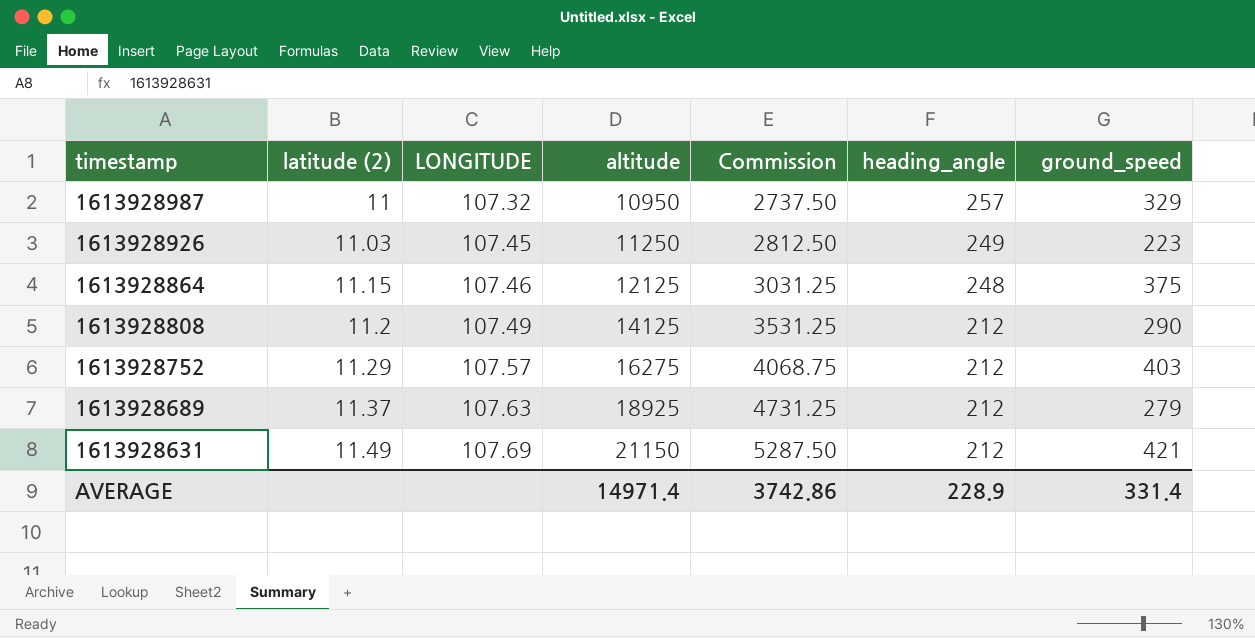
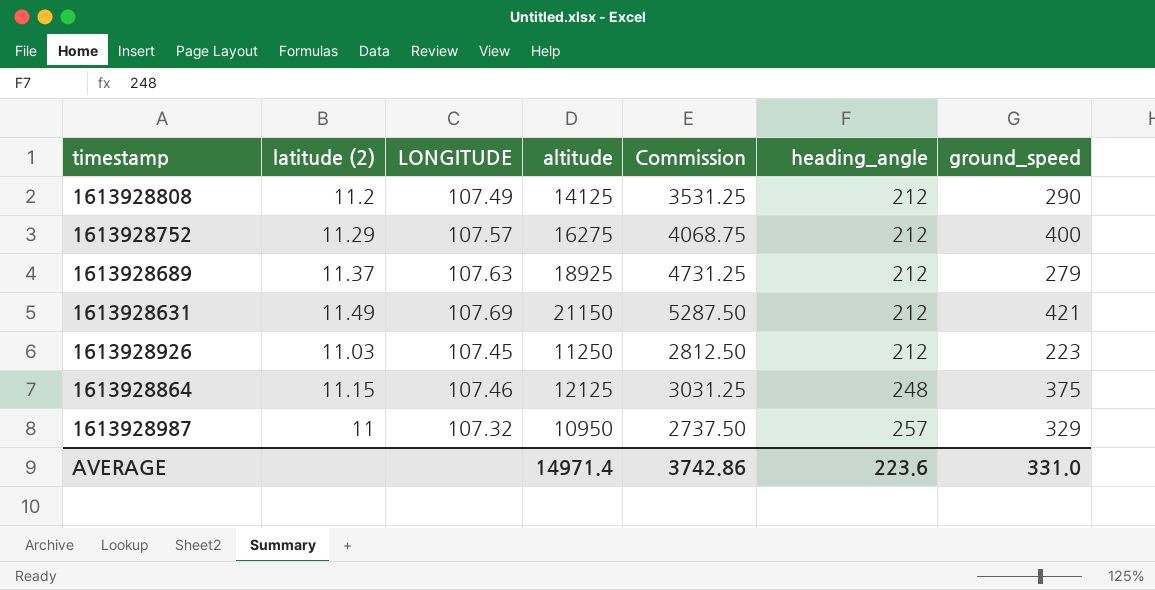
row order: timestamp descending -> heading_angle ascending
1613928752 | ground_speed: 403 -> 400
1613928926 | heading_angle: 249 -> 212
AVERAGE | heading_angle: 228.9 -> 223.6
AVERAGE | ground_speed: 331.4 -> 331.0

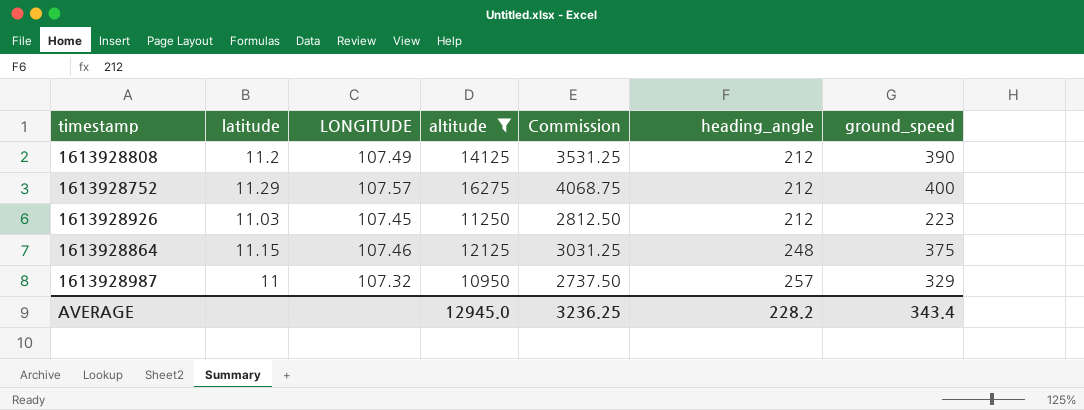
filter: none -> altitude <= 16275
column name: latitude (2) -> latitude
1613928808 | ground_speed: 290 -> 390
AVERAGE | altitude: 14971.4 -> 12945.0
AVERAGE | Commission: 3742.86 -> 3236.25
AVERAGE | heading_angle: 223.6 -> 228.2
AVERAGE | ground_speed: 331.0 -> 343.4

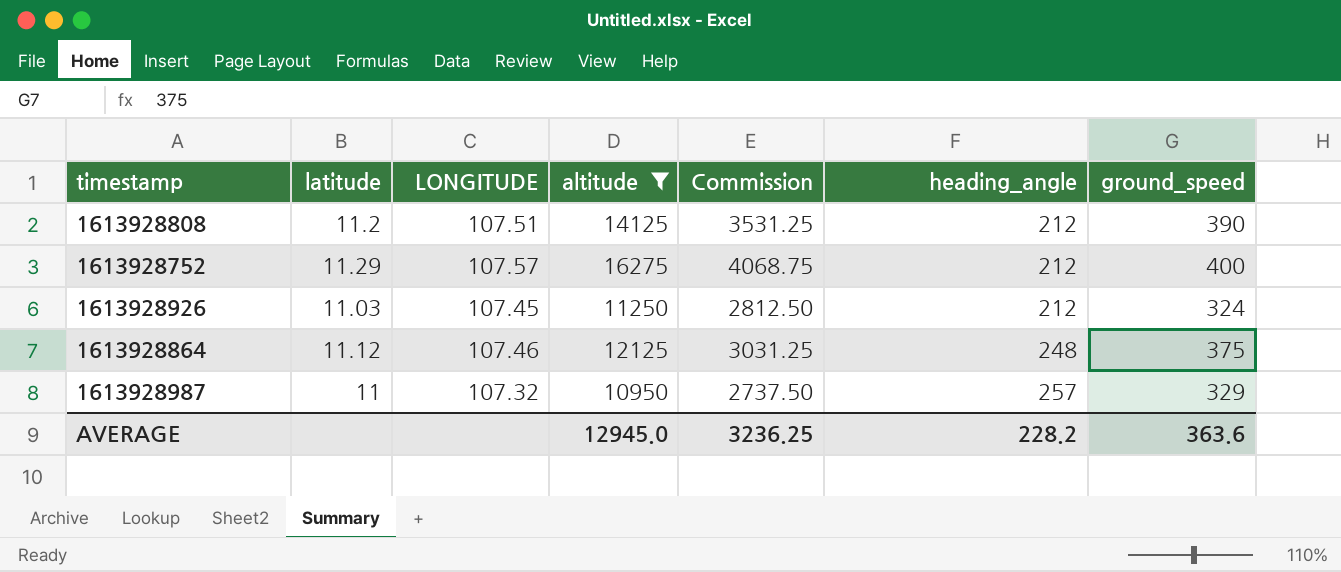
1613928808 | LONGITUDE: 107.49 -> 107.51
1613928926 | ground_speed: 223 -> 324
1613928864 | latitude: 11.15 -> 11.12
AVERAGE | ground_speed: 343.4 -> 363.6

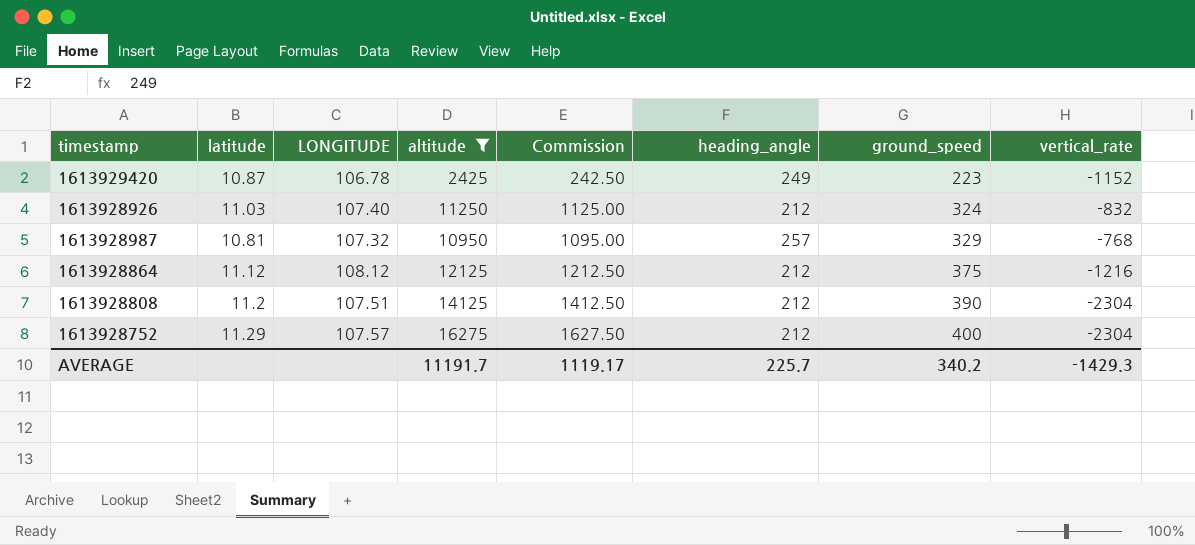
row order: heading_angle ascending -> ground_speed ascending
column Commission | formula: [altitude] * 0.25 -> [altitude] * 0.1
column vertical_rate | position: none -> 8
row 1613929420: none -> 10.87 | 106.78 | 2425 | 242.50 | 249 | 223 | -1152
1613928926 | LONGITUDE: 107.45 -> 107.40
1613928987 | latitude: 11 -> 10.81
1613928864 | LONGITUDE: 107.46 -> 108.12
1613928864 | heading_angle: 248 -> 212
AVERAGE | altitude: 12945.0 -> 11191.7
AVERAGE | Commission: 3236.25 -> 1119.17
AVERAGE | heading_angle: 228.2 -> 225.7
AVERAGE | ground_speed: 363.6 -> 340.2

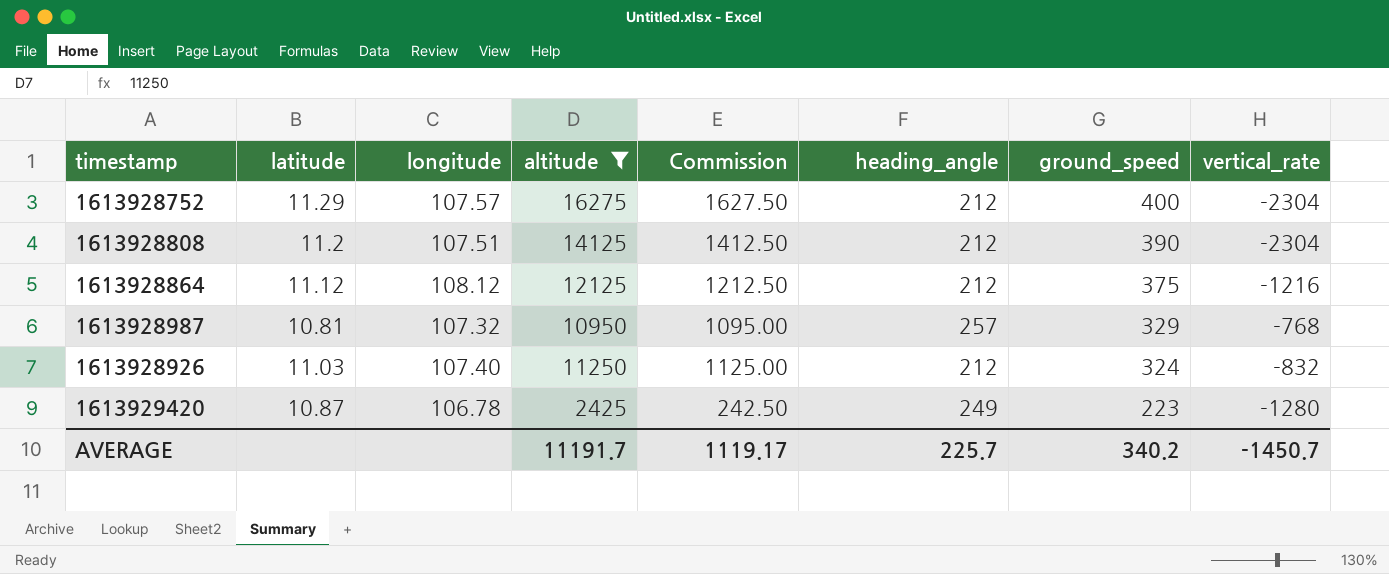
row order: ground_speed ascending -> ground_speed descending
column name: LONGITUDE -> longitude
1613929420 | vertical_rate: -1152 -> -1280
AVERAGE | vertical_rate: -1429.3 -> -1450.7

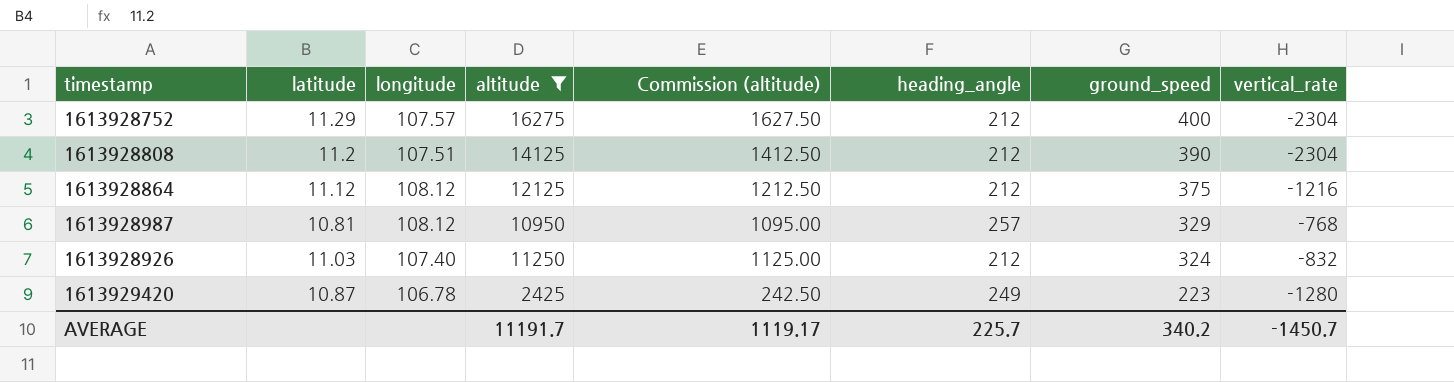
column name: Commission -> Commission (altitude)
1613928987 | longitude: 107.32 -> 108.12

